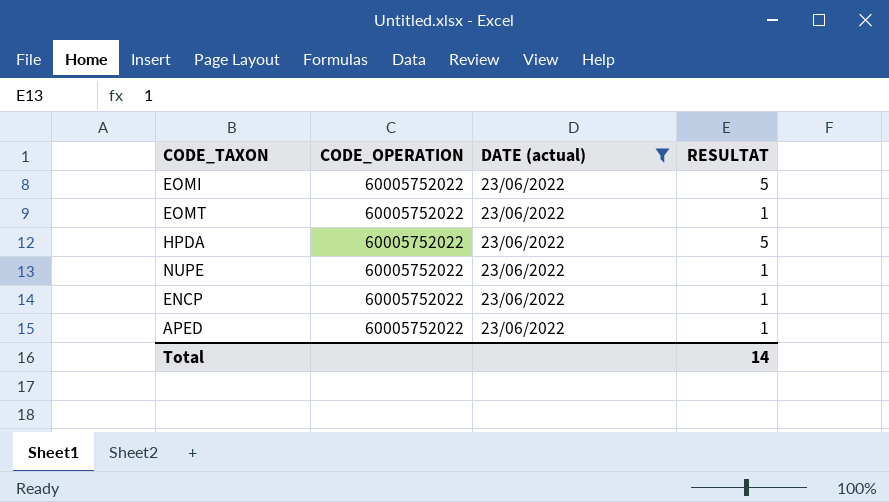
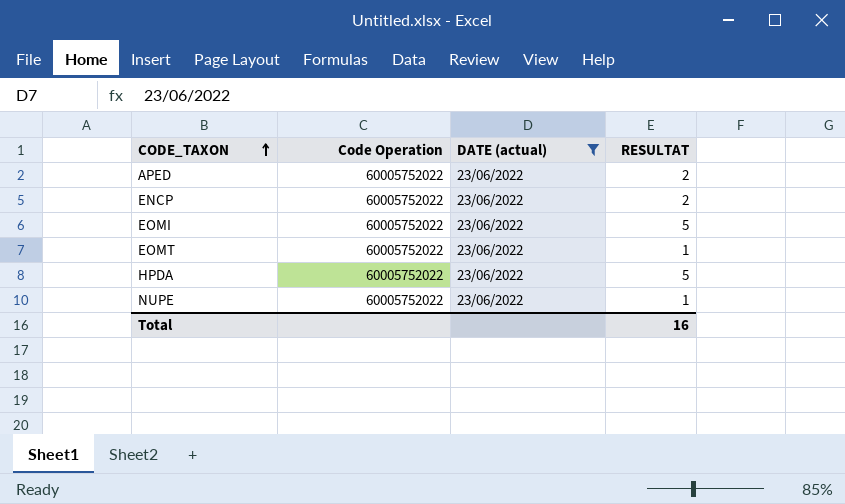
row order: none -> CODE_TAXON ascending
column name: CODE_OPERATION -> Code Operation
APED | RESULTAT: 1 -> 2
ENCP | RESULTAT: 1 -> 2
Total | RESULTAT: 14 -> 16

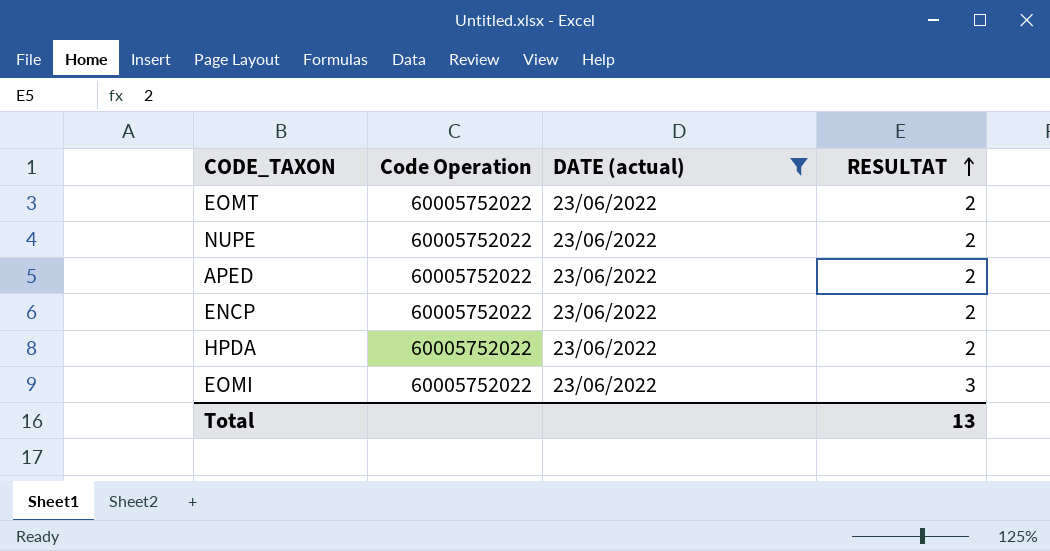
row order: CODE_TAXON ascending -> RESULTAT ascending
EOMT | RESULTAT: 1 -> 2
NUPE | RESULTAT: 1 -> 2
HPDA | RESULTAT: 5 -> 2
EOMI | RESULTAT: 5 -> 3
Total | RESULTAT: 16 -> 13

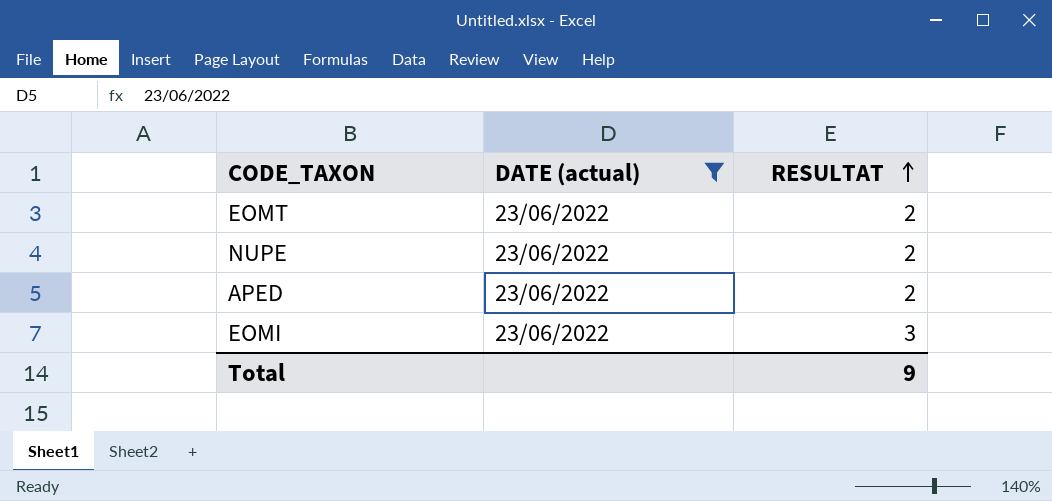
column Code Operation | position: 2 -> none
row ENCP: 60005752022 | 23/06/2022 | 2 -> none
row HPDA: 60005752022 | 23/06/2022 | 2 -> none
Total | RESULTAT: 13 -> 9

